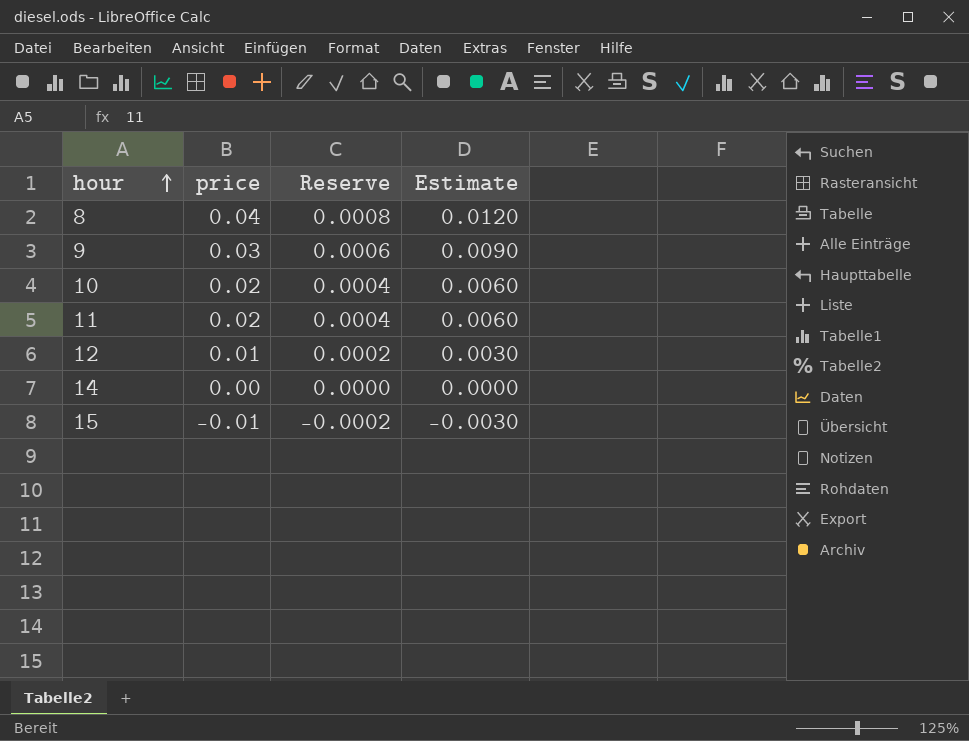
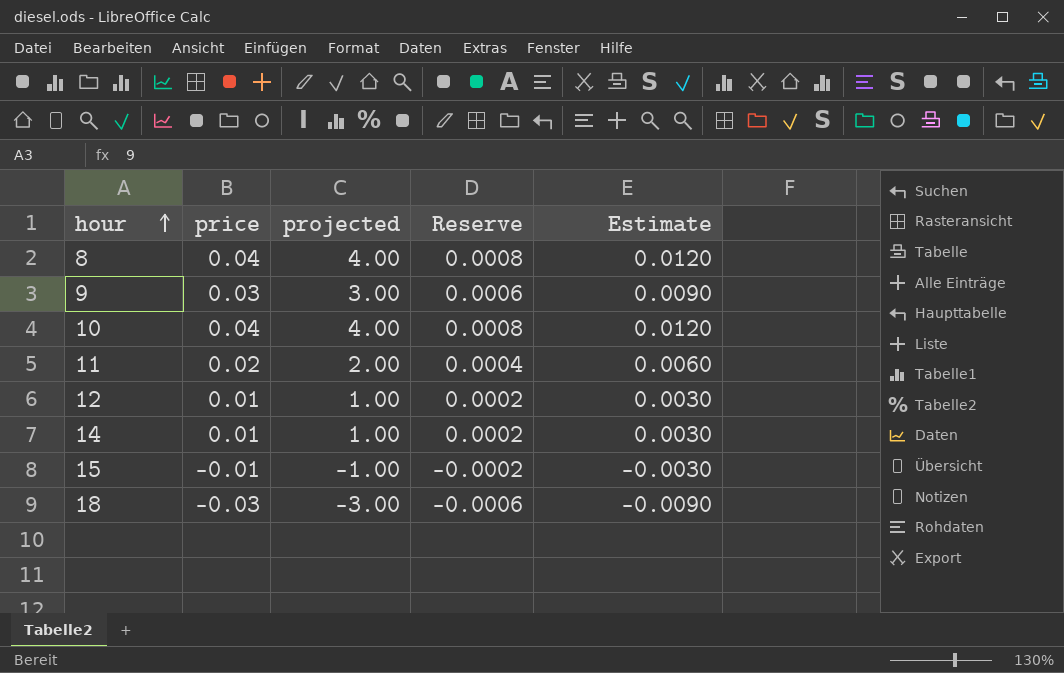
column projected | formula: none -> [price] * 100
10 | price: 0.02 -> 0.04
10 | Reserve: 0.0004 -> 0.0008
10 | Estimate: 0.0060 -> 0.0120
14 | price: 0.00 -> 0.01
14 | Reserve: 0.0000 -> 0.0002
14 | Estimate: 0.0000 -> 0.0030
row 18: none -> -0.03 | -3.00 | -0.0006 | -0.0090

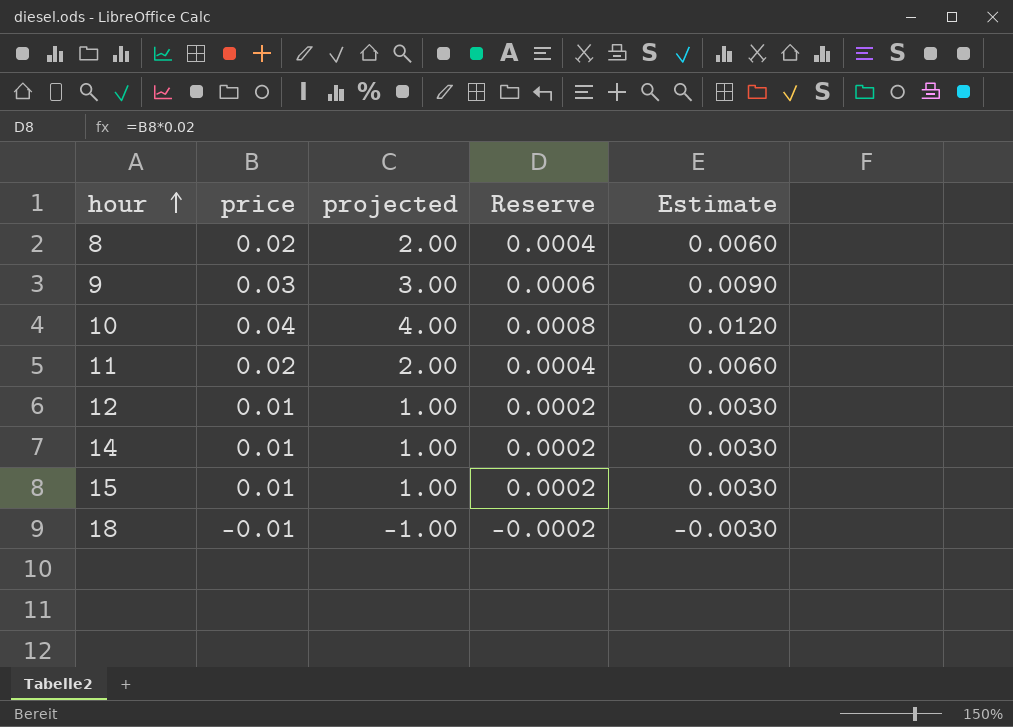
8 | price: 0.04 -> 0.02
8 | projected: 4.00 -> 2.00
8 | Reserve: 0.0008 -> 0.0004
8 | Estimate: 0.0120 -> 0.0060
15 | price: -0.01 -> 0.01
15 | projected: -1.00 -> 1.00
15 | Reserve: -0.0002 -> 0.0002
15 | Estimate: -0.0030 -> 0.0030
18 | price: -0.03 -> -0.01
18 | projected: -3.00 -> -1.00
18 | Reserve: -0.0006 -> -0.0002
18 | Estimate: -0.0090 -> -0.0030

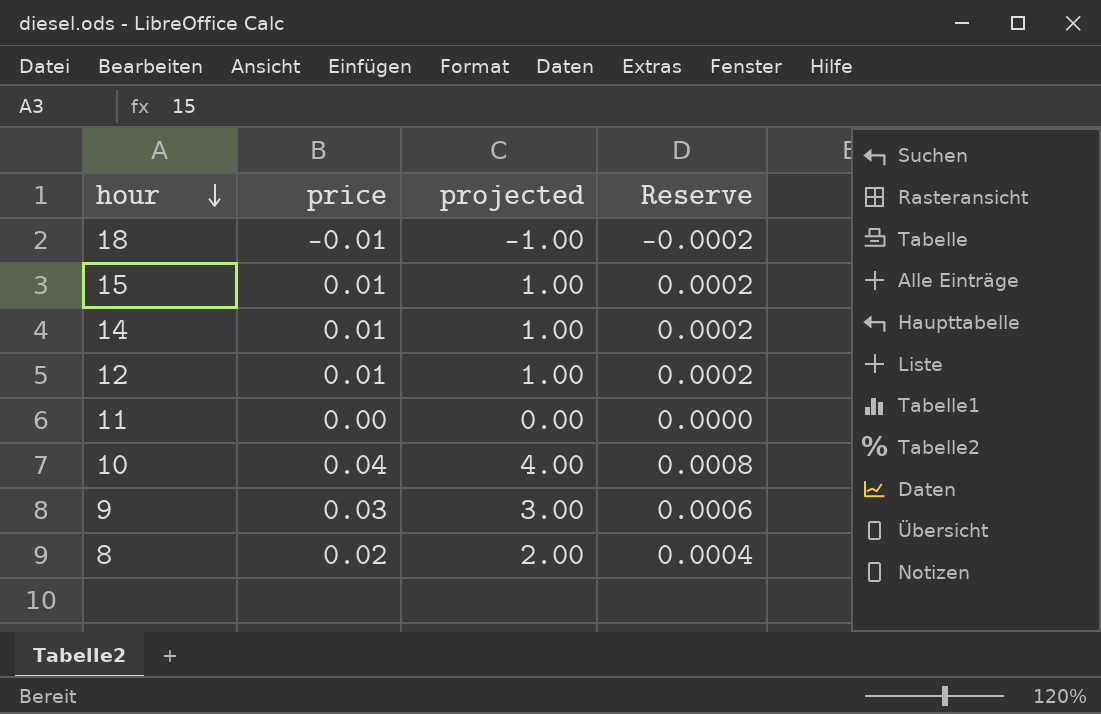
row order: hour ascending -> hour descending
column Estimate | formula: [price] * 0.3 -> none
11 | price: 0.02 -> 0.00
11 | projected: 2.00 -> 0.00
11 | Reserve: 0.0004 -> 0.0000

